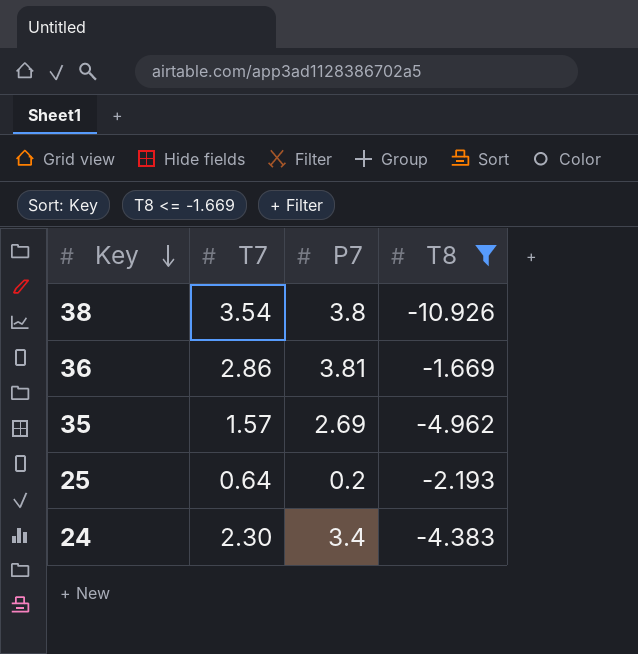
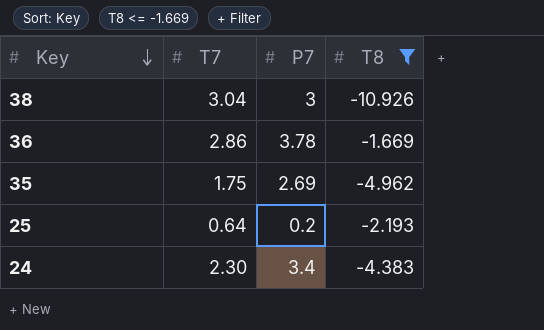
38 | T7: 3.54 -> 3.04
38 | P7: 3.8 -> 3
36 | P7: 3.81 -> 3.78
35 | T7: 1.57 -> 1.75

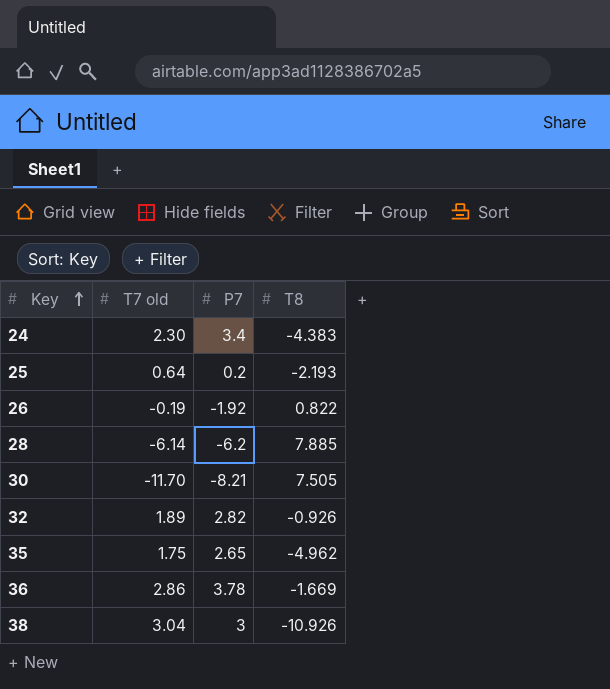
filter: T8 <= -1.669 -> none
row order: Key descending -> Key ascending
column name: T7 -> T7 old
35 | P7: 2.69 -> 2.65

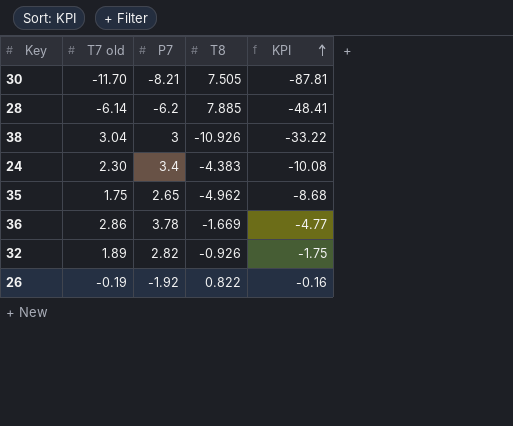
row order: Key ascending -> KPI ascending
column KPI | formula: none -> [T7 old] * [T8]
row 25: 0.64 | 0.2 | -2.193 -> none

